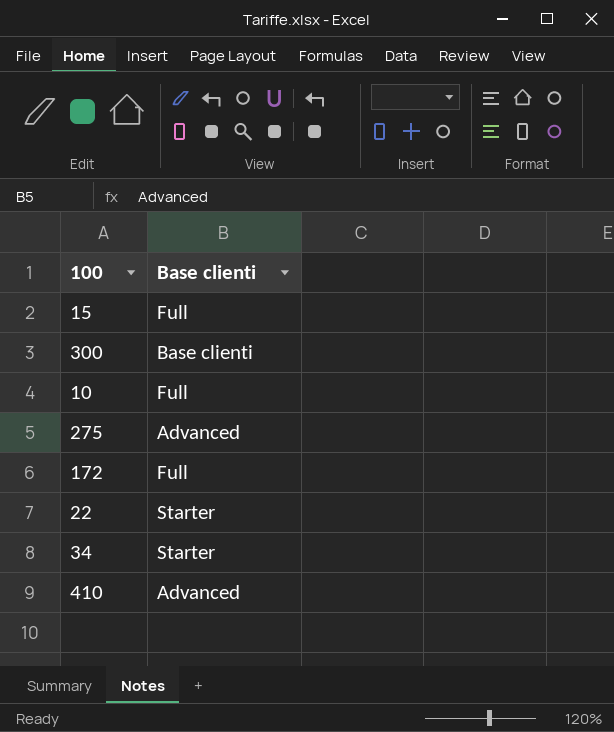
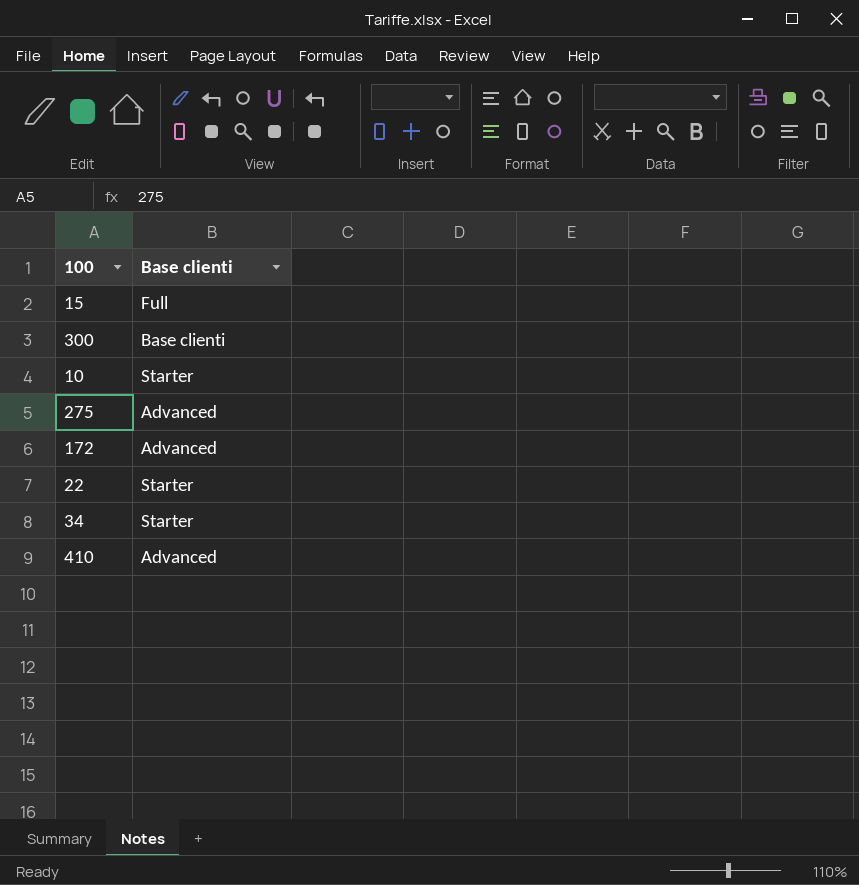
10 | Base clienti: Full -> Starter
172 | Base clienti: Full -> Advanced

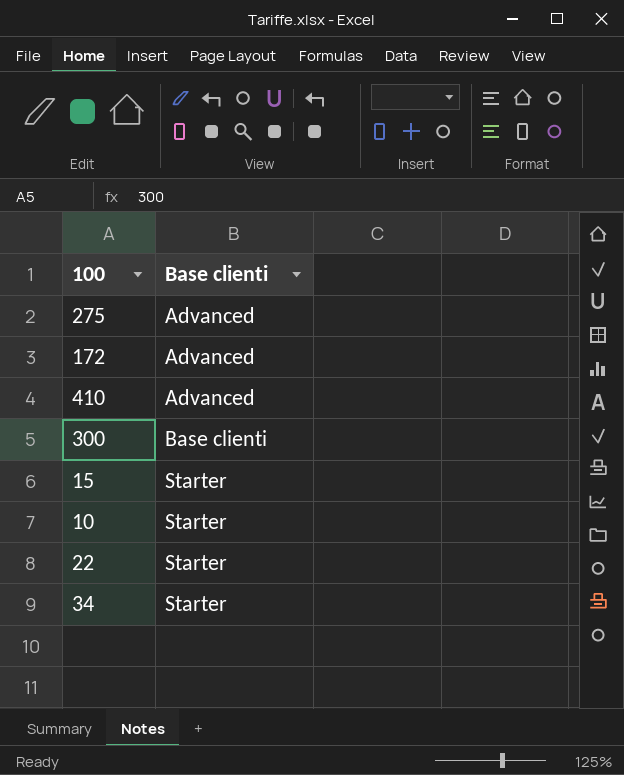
row order: none -> Base clienti ascending
15 | Base clienti: Full -> Starter

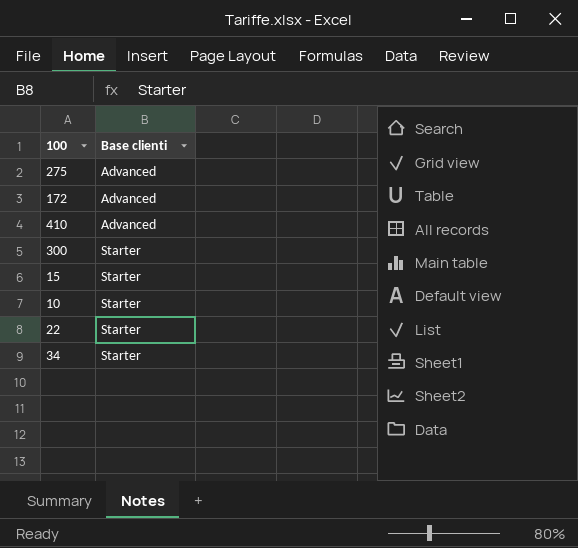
300 | Base clienti: Base clienti -> Starter

